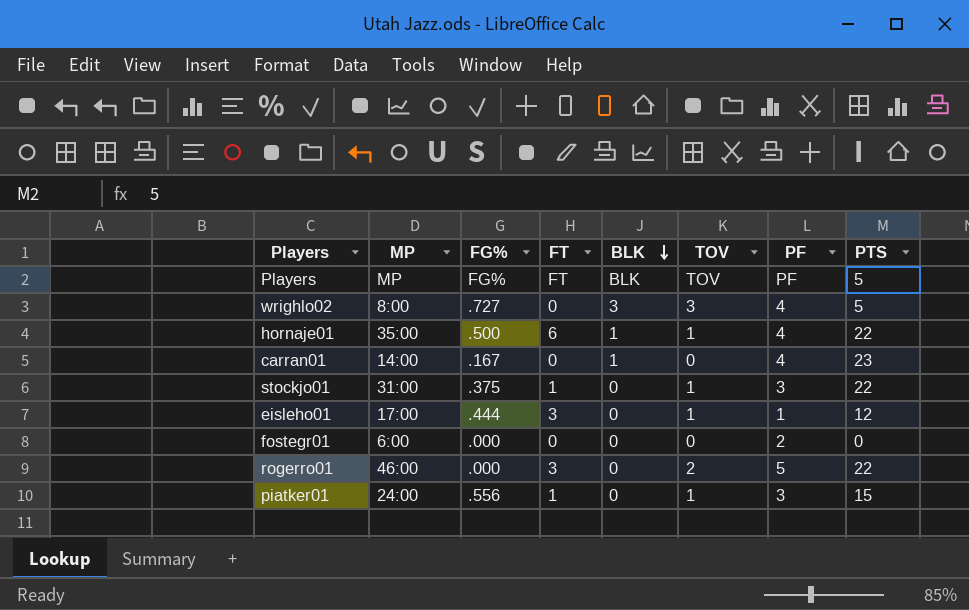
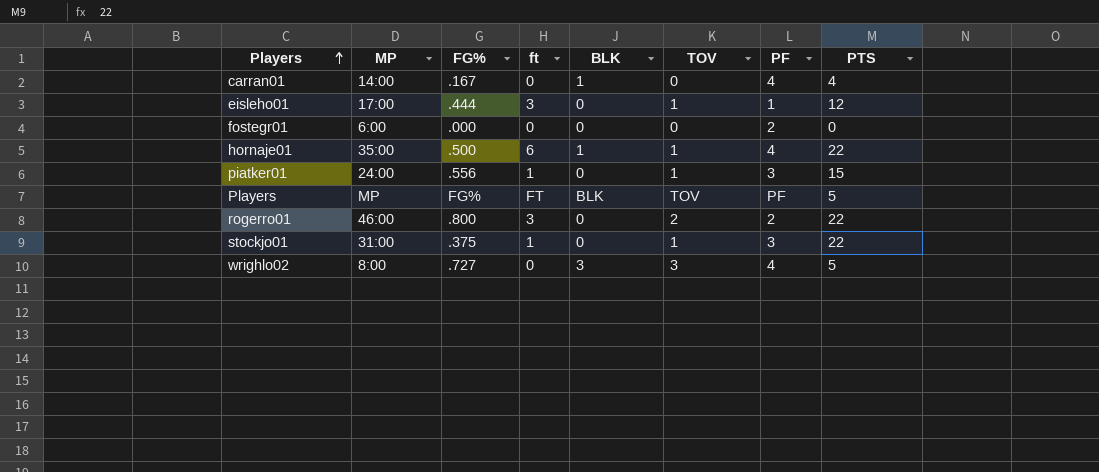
row order: BLK descending -> Players ascending
column name: FT -> ft
carran01 | PTS: 23 -> 4
rogerro01 | FG%: .000 -> .800
rogerro01 | PF: 5 -> 2

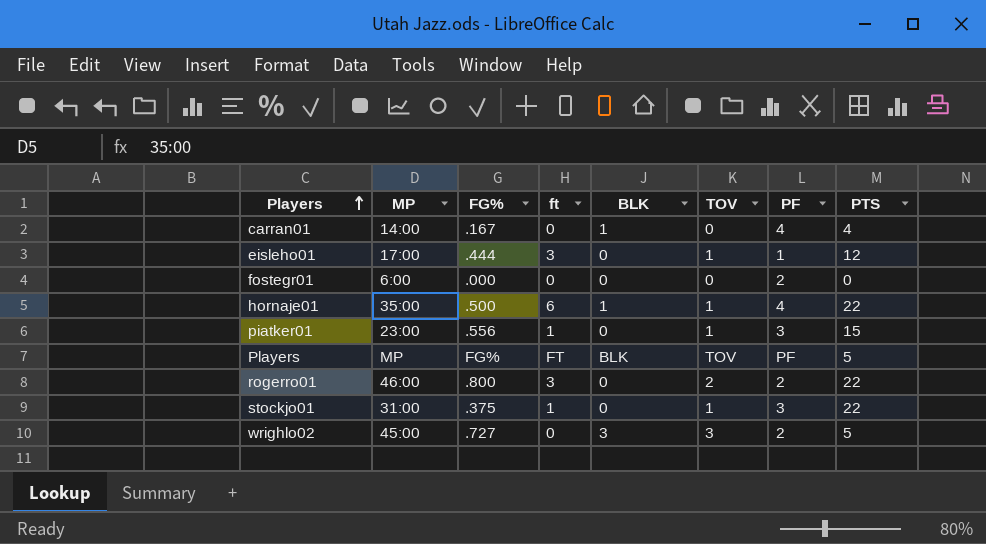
piatker01 | MP: 24:00 -> 23:00
wrighlo02 | MP: 8:00 -> 45:00
wrighlo02 | PF: 4 -> 2

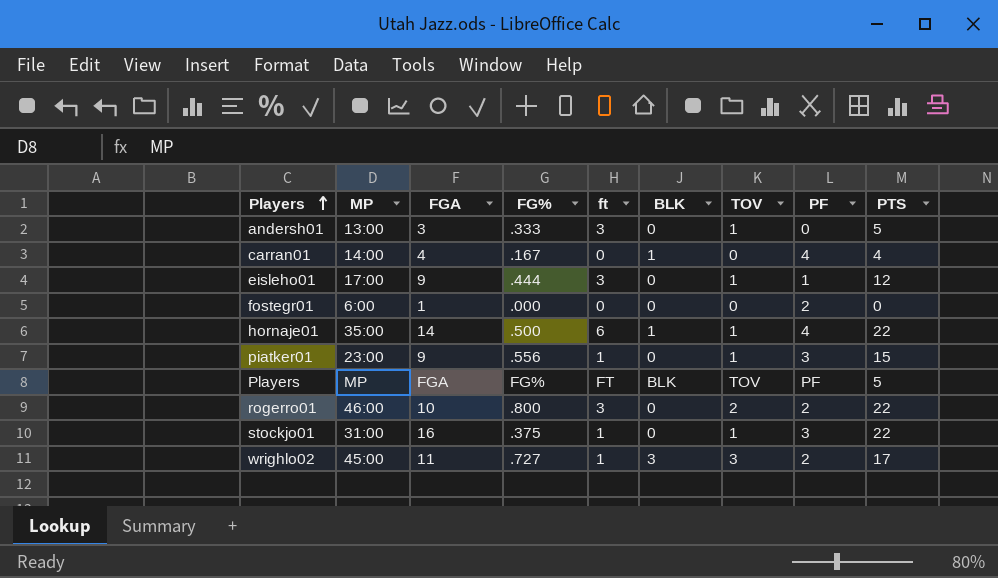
column FGA | position: none -> 3
row andersh01: none -> 13:00 | 3 | .333 | 3 | 0 | 1 | 0 | 5
wrighlo02 | ft: 0 -> 1
wrighlo02 | PTS: 5 -> 17

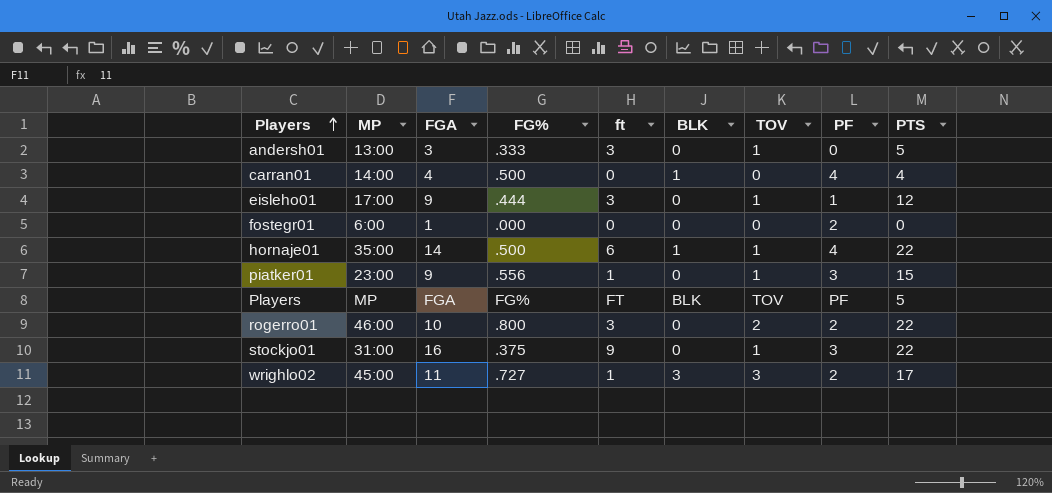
carran01 | FG%: .167 -> .500
stockjo01 | ft: 1 -> 9

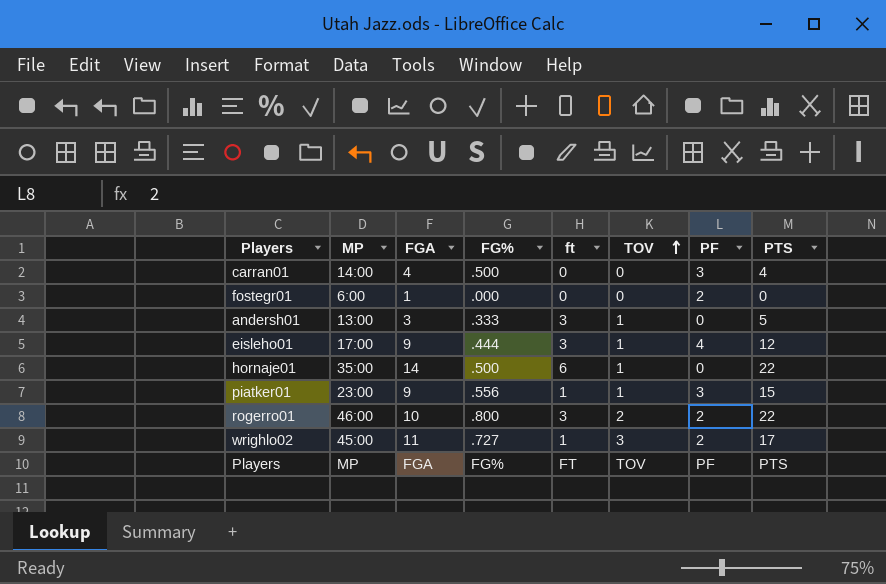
row order: Players ascending -> TOV ascending
column BLK | position: 6 -> none
row stockjo01: 31:00 | 16 | .375 | 9 | 0 | 1 | 3 | 22 -> none
carran01 | PF: 4 -> 3
eisleho01 | PF: 1 -> 4
hornaje01 | PF: 4 -> 0
Players | PTS: 5 -> PTS

